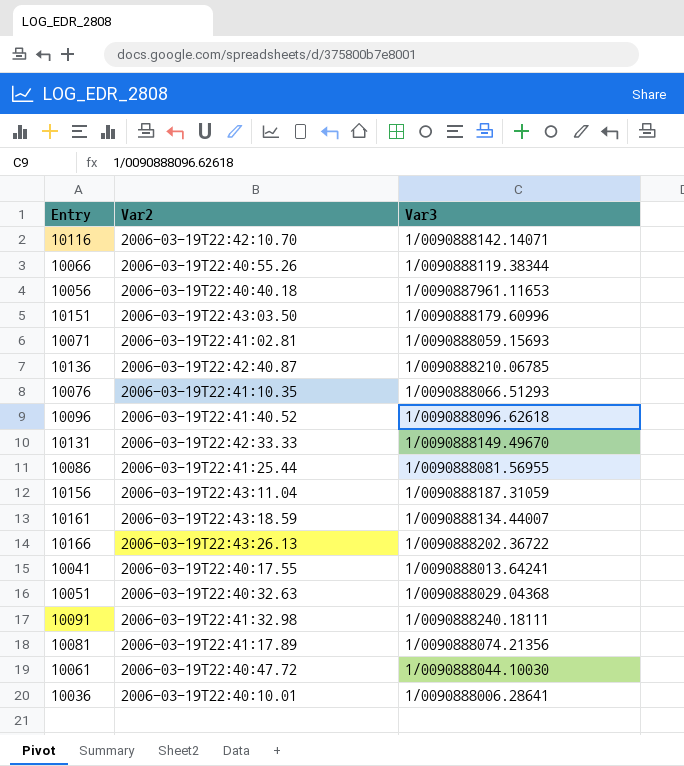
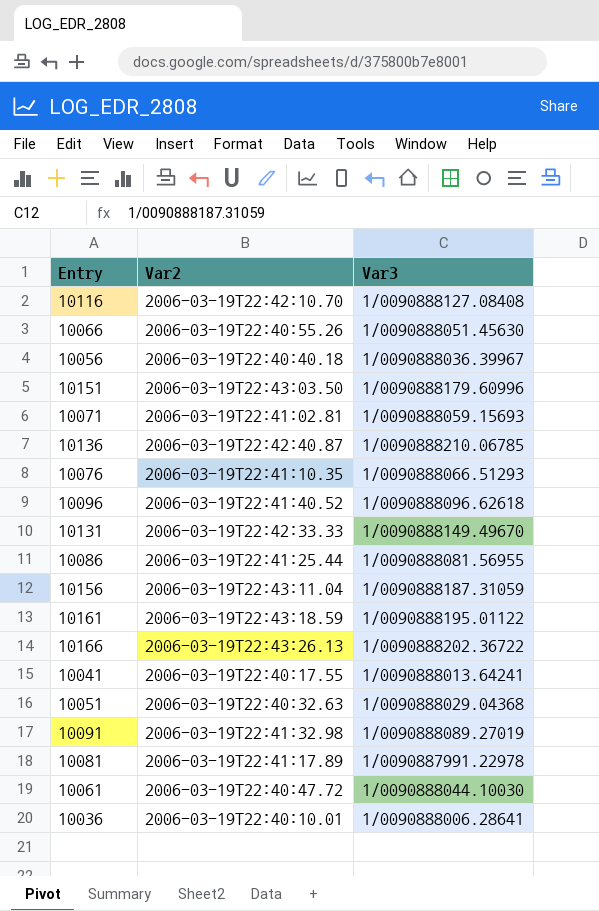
10116 | Var3: 1/0090888142.14071 -> 1/0090888127.08408
10066 | Var3: 1/0090888119.38344 -> 1/0090888051.45630
10056 | Var3: 1/0090887961.11653 -> 1/0090888036.39967
10161 | Var3: 1/0090888134.44007 -> 1/0090888195.01122
10091 | Var3: 1/0090888240.18111 -> 1/0090888089.27019
10081 | Var3: 1/0090888074.21356 -> 1/0090887991.22978

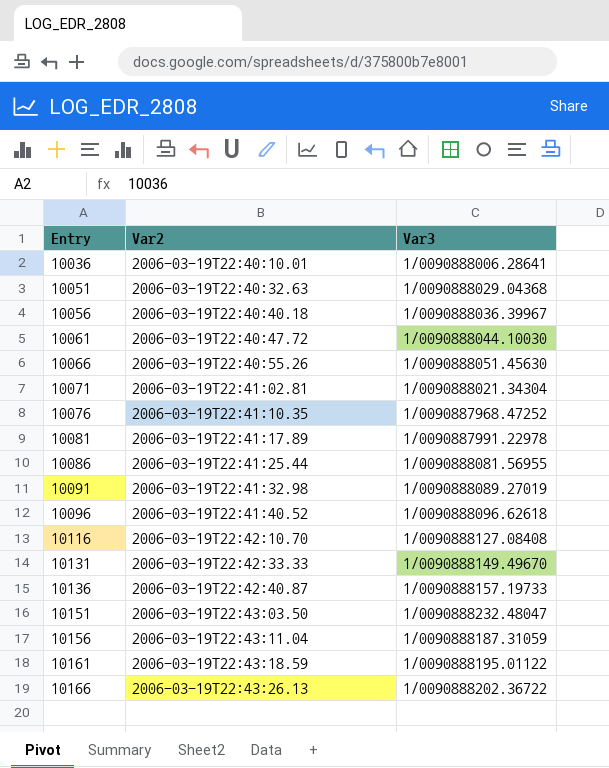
row order: none -> Entry ascending
row 10041: 2006-03-19T22:40:17.55 | 1/0090888013.64241 -> none
10071 | Var3: 1/0090888059.15693 -> 1/0090888021.34304
10076 | Var3: 1/0090888066.51293 -> 1/0090887968.47252
10136 | Var3: 1/0090888210.06785 -> 1/0090888157.19733
10151 | Var3: 1/0090888179.60996 -> 1/0090888232.48047

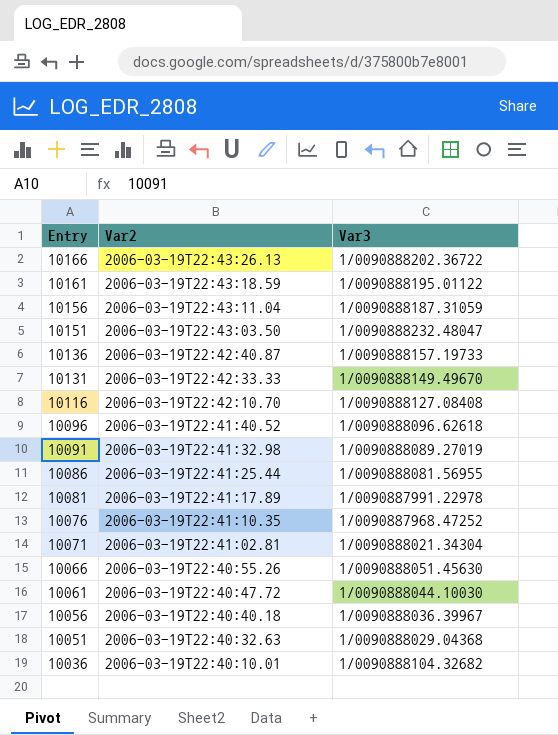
row order: Entry ascending -> Entry descending
10036 | Var3: 1/0090888006.28641 -> 1/0090888104.32682

